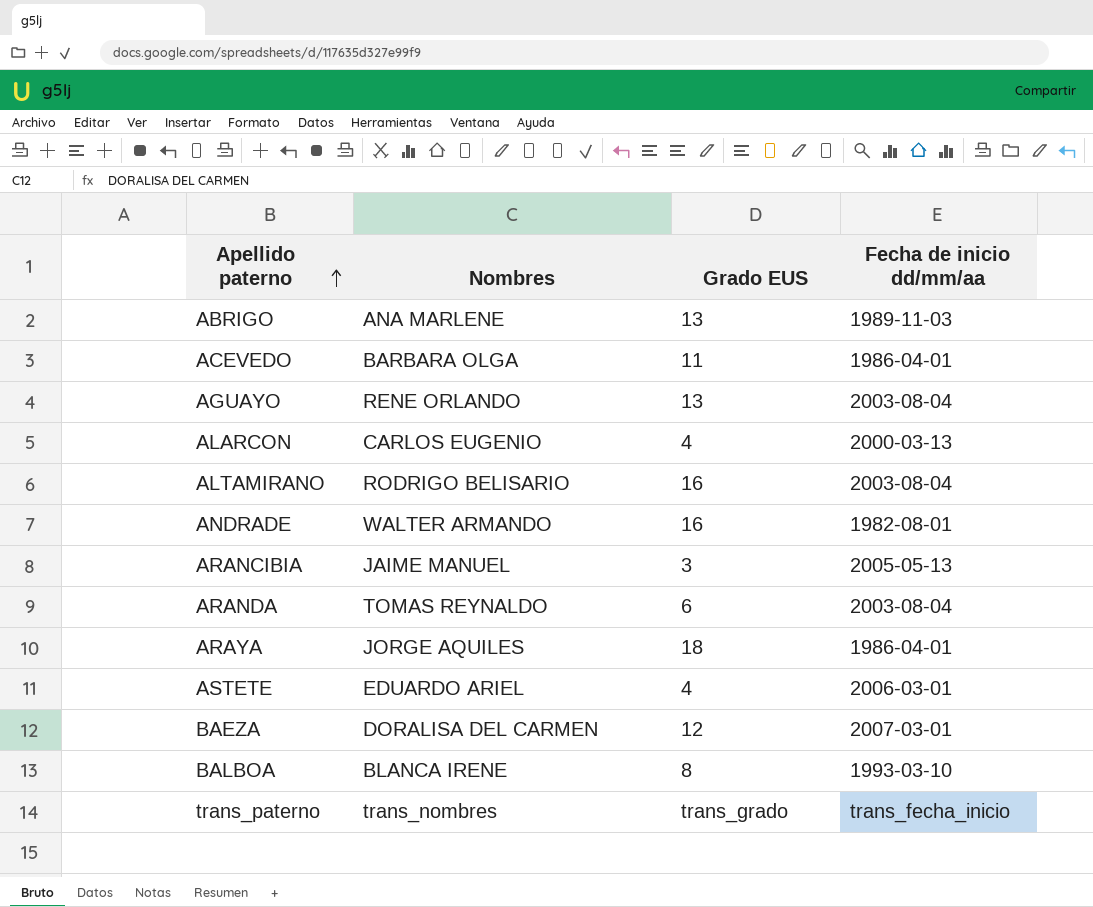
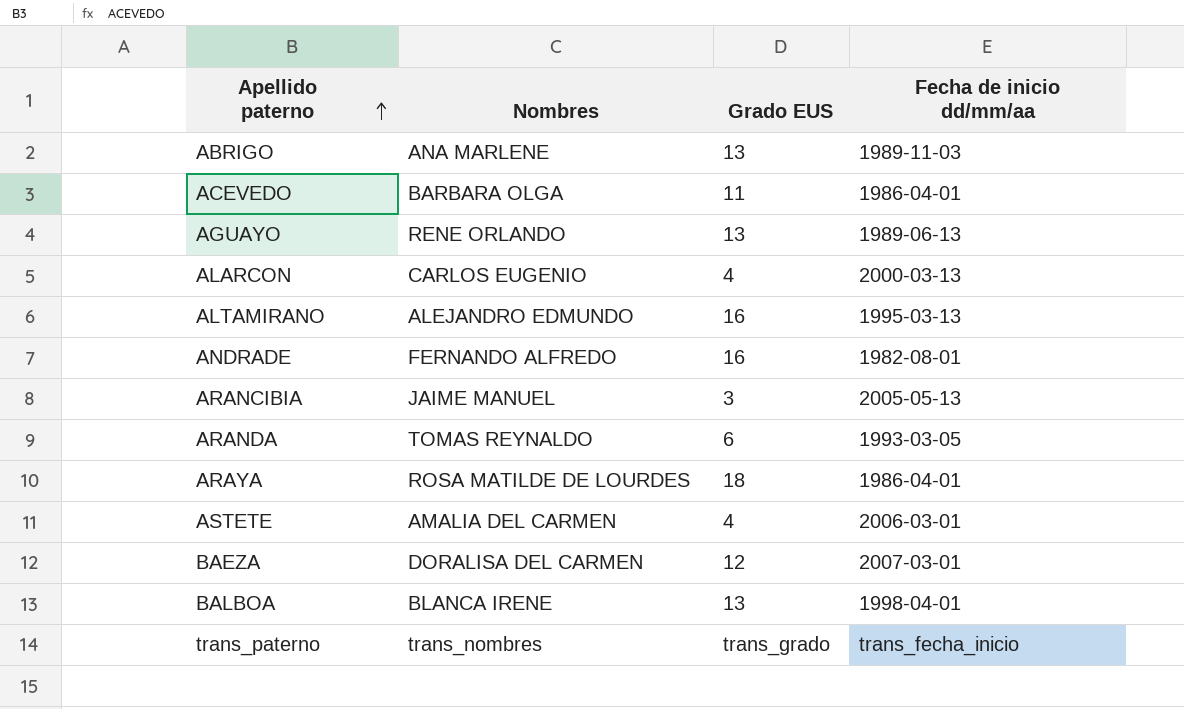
AGUAYO | Fecha de inicio dd/mm/aa: 2003-08-04 -> 1989-06-13
ALTAMIRANO | Nombres: RODRIGO BELISARIO -> ALEJANDRO EDMUNDO
ALTAMIRANO | Fecha de inicio dd/mm/aa: 2003-08-04 -> 1995-03-13
ANDRADE | Nombres: WALTER ARMANDO -> FERNANDO ALFREDO
ARANDA | Fecha de inicio dd/mm/aa: 2003-08-04 -> 1993-03-05
ARAYA | Nombres: JORGE AQUILES -> ROSA MATILDE DE LOURDES
ASTETE | Nombres: EDUARDO ARIEL -> AMALIA DEL CARMEN
BALBOA | Grado EUS: 8 -> 13
BALBOA | Fecha de inicio dd/mm/aa: 1993-03-10 -> 1998-04-01

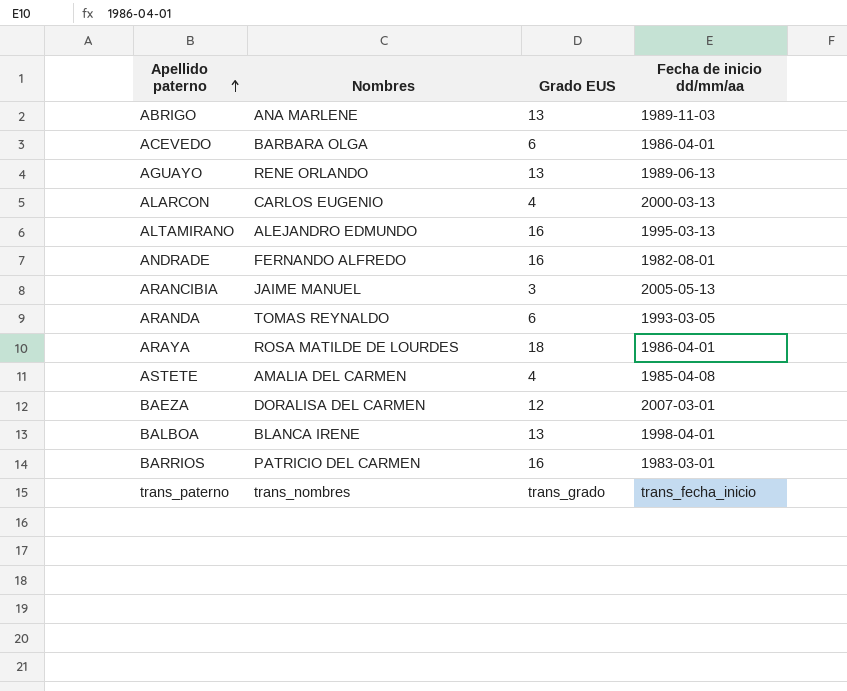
ACEVEDO | Grado EUS: 11 -> 6
ASTETE | Fecha de inicio dd/mm/aa: 2006-03-01 -> 1985-04-08
row BARRIOS: none -> PATRICIO DEL CARMEN | 16 | 1983-03-01

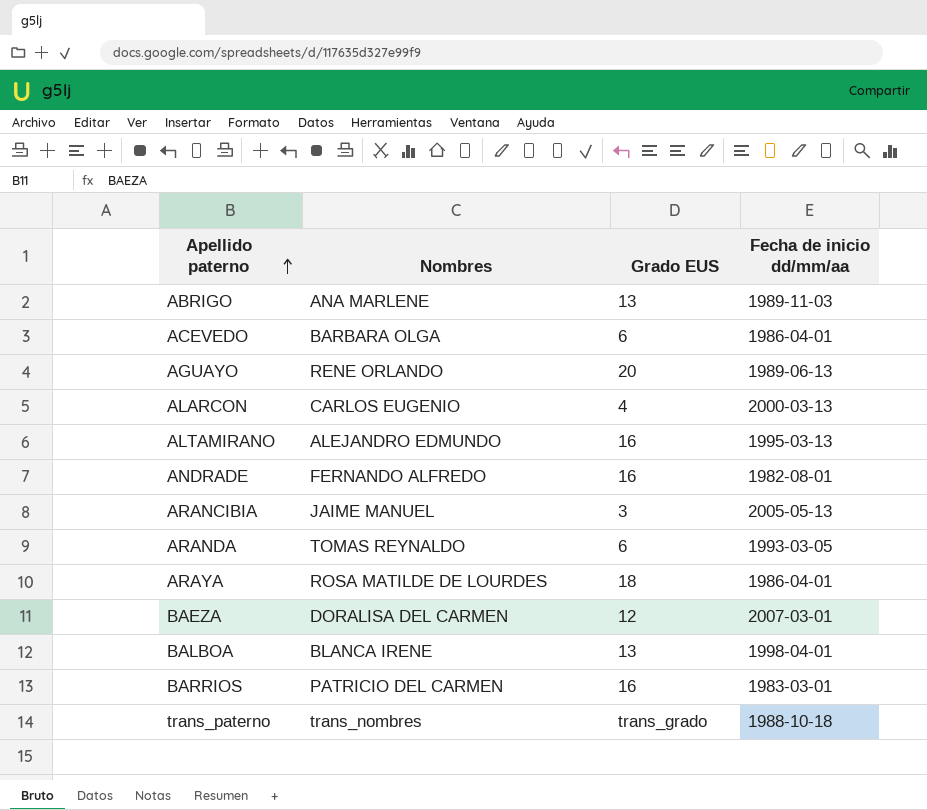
row ASTETE: AMALIA DEL CARMEN | 4 | 1985-04-08 -> none
AGUAYO | Grado EUS: 13 -> 20
trans_paterno | Fecha de inicio dd/mm/aa: trans_fecha_inicio -> 1988-10-18

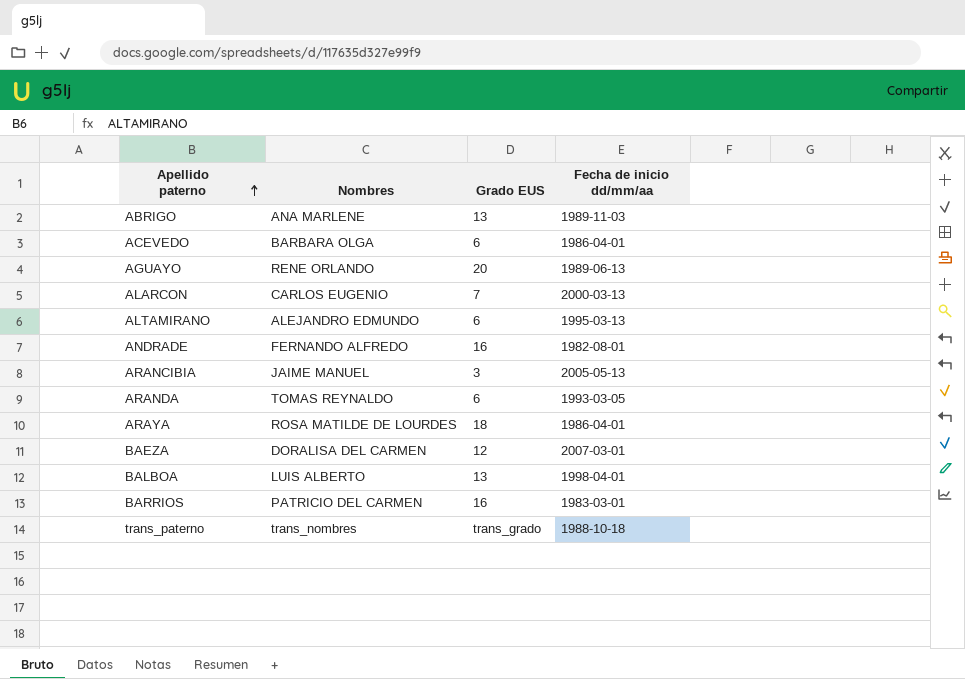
ALARCON | Grado EUS: 4 -> 7
ALTAMIRANO | Grado EUS: 16 -> 6
BALBOA | Nombres: BLANCA IRENE -> LUIS ALBERTO

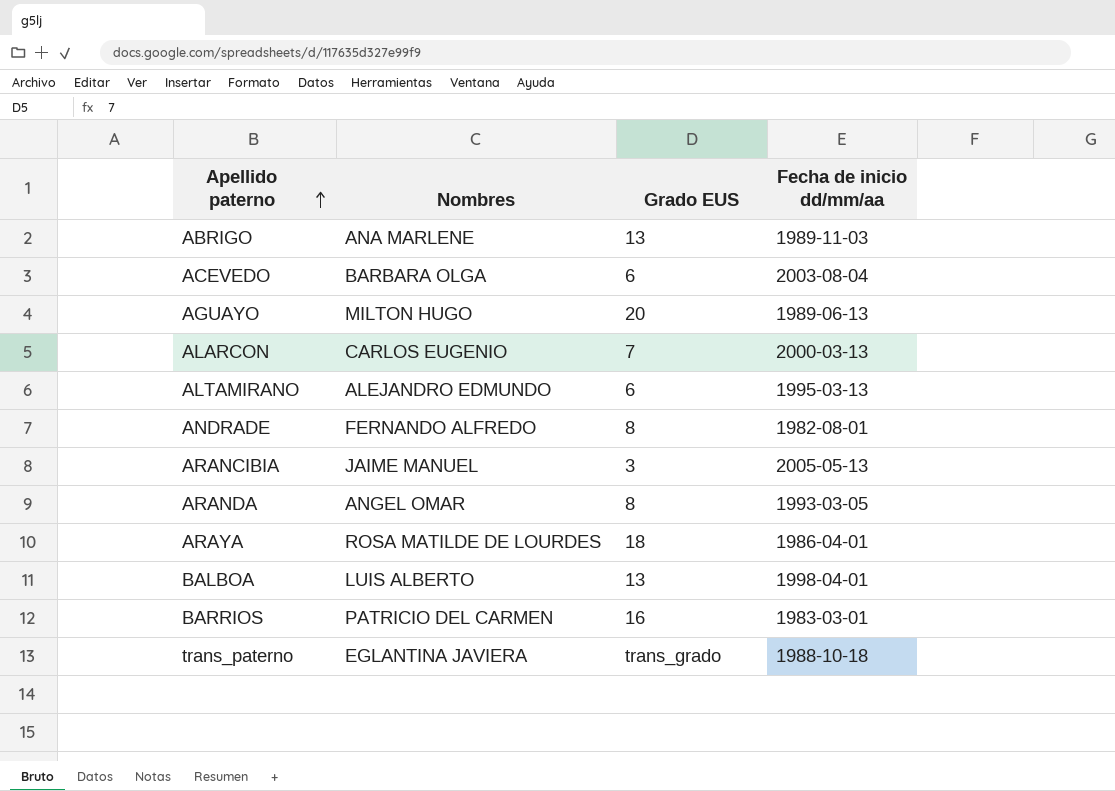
row BAEZA: DORALISA DEL CARMEN | 12 | 2007-03-01 -> none
ACEVEDO | Fecha de inicio dd/mm/aa: 1986-04-01 -> 2003-08-04
AGUAYO | Nombres: RENE ORLANDO -> MILTON HUGO
ANDRADE | Grado EUS: 16 -> 8
ARANDA | Nombres: TOMAS REYNALDO -> ANGEL OMAR
ARANDA | Grado EUS: 6 -> 8
trans_paterno | Nombres: trans_nombres -> EGLANTINA JAVIERA

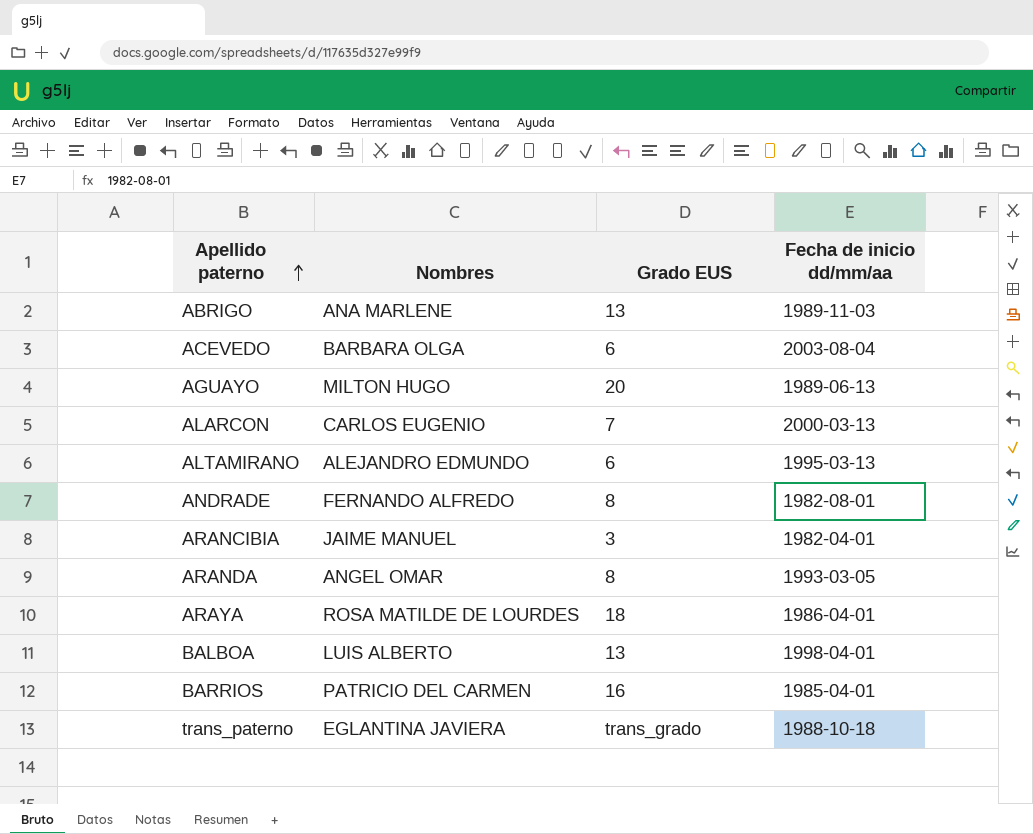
ARANCIBIA | Fecha de inicio dd/mm/aa: 2005-05-13 -> 1982-04-01
BARRIOS | Fecha de inicio dd/mm/aa: 1983-03-01 -> 1985-04-01

